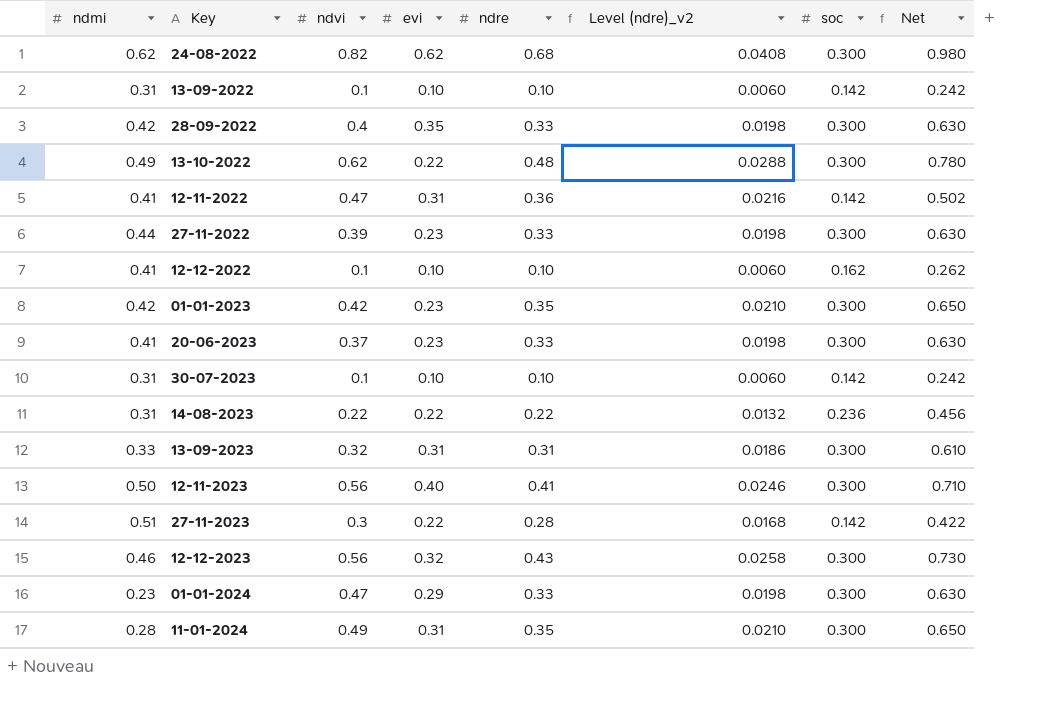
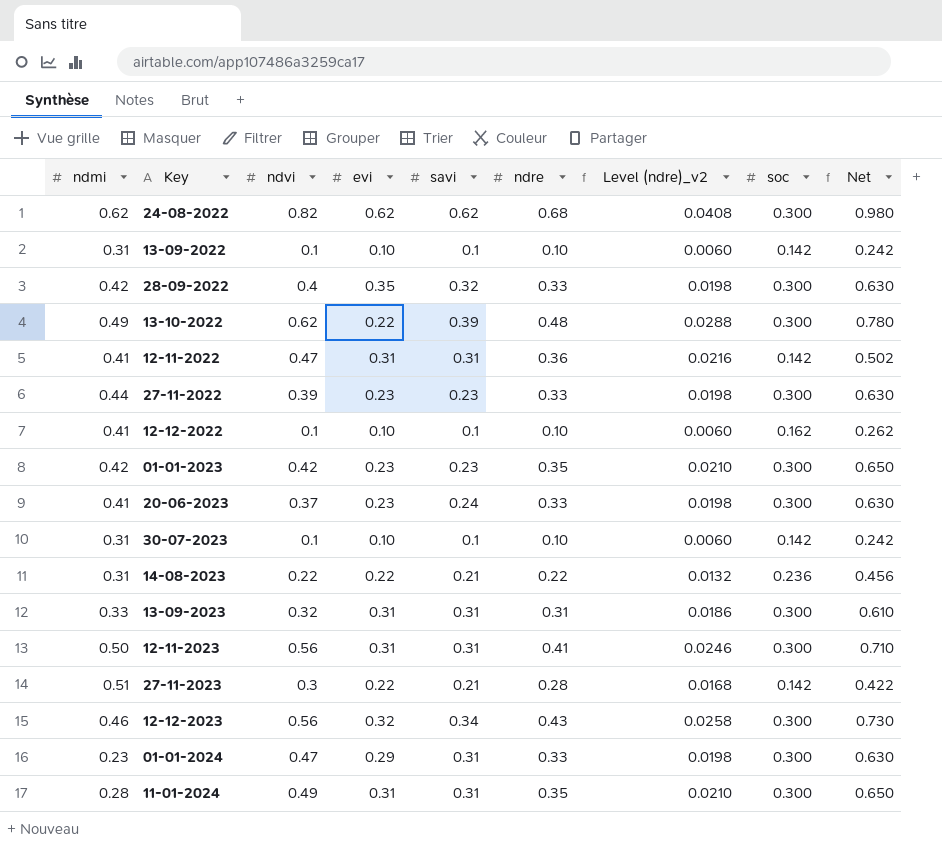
column savi | position: none -> 5
12-11-2023 | evi: 0.40 -> 0.31

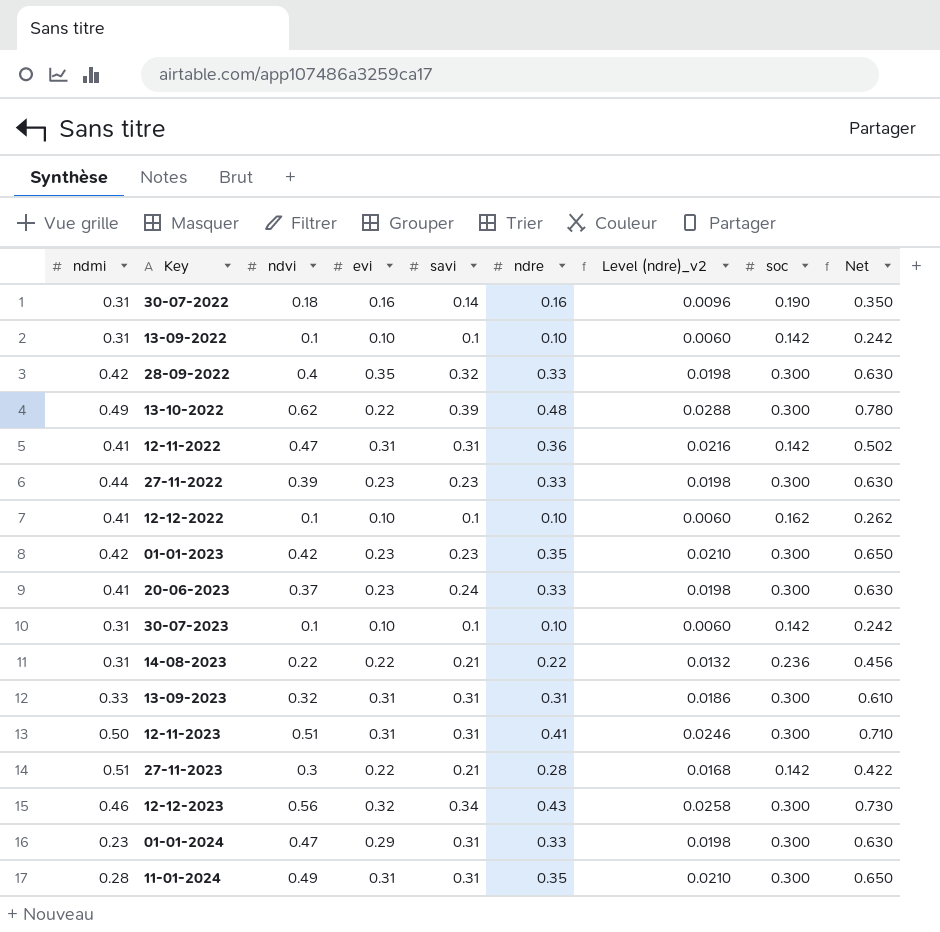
row 24-08-2022: 0.62 | 0.82 | 0.62 | 0.62 | 0.68 | 0.0408 | 0.300 | 0.980 -> none
row 30-07-2022: none -> 0.31 | 0.18 | 0.16 | 0.14 | 0.16 | 0.0096 | 0.190 | 0.350
12-11-2023 | ndvi: 0.56 -> 0.51

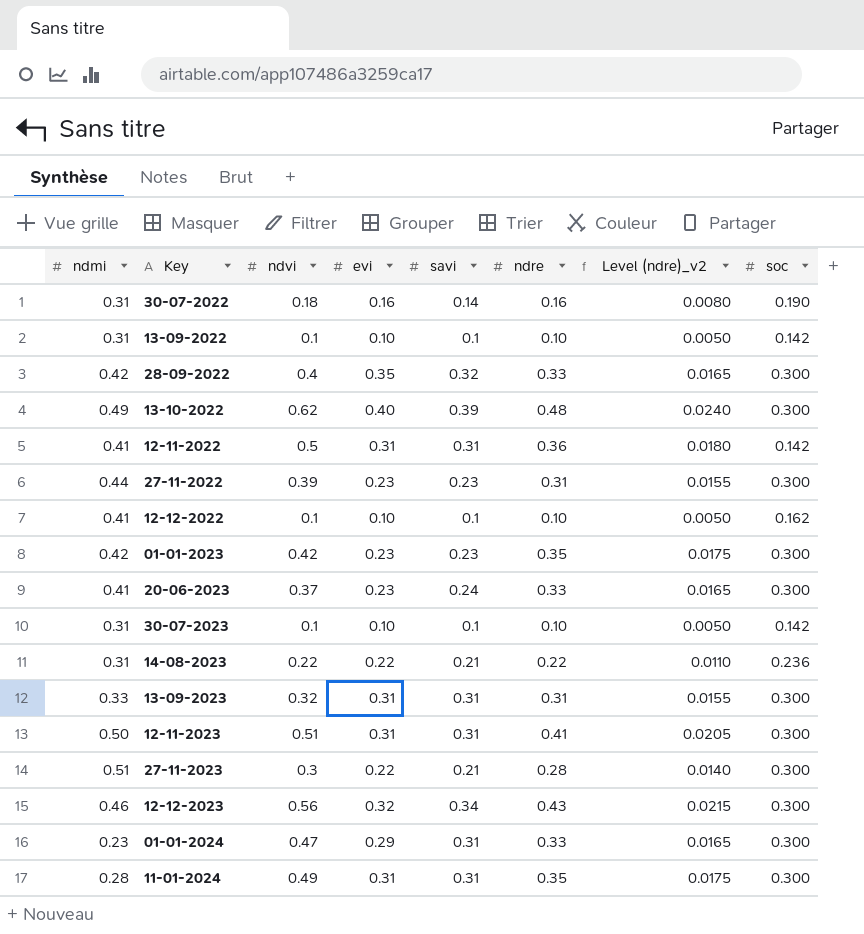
column Net | formula: [ndre] + [soc] -> none
column Level (ndre)_v2 | formula: [ndre] * 0.06 -> [ndre] * 0.05
13-10-2022 | evi: 0.22 -> 0.40
12-11-2022 | ndvi: 0.47 -> 0.5
27-11-2022 | ndre: 0.33 -> 0.31
27-11-2023 | soc: 0.142 -> 0.300

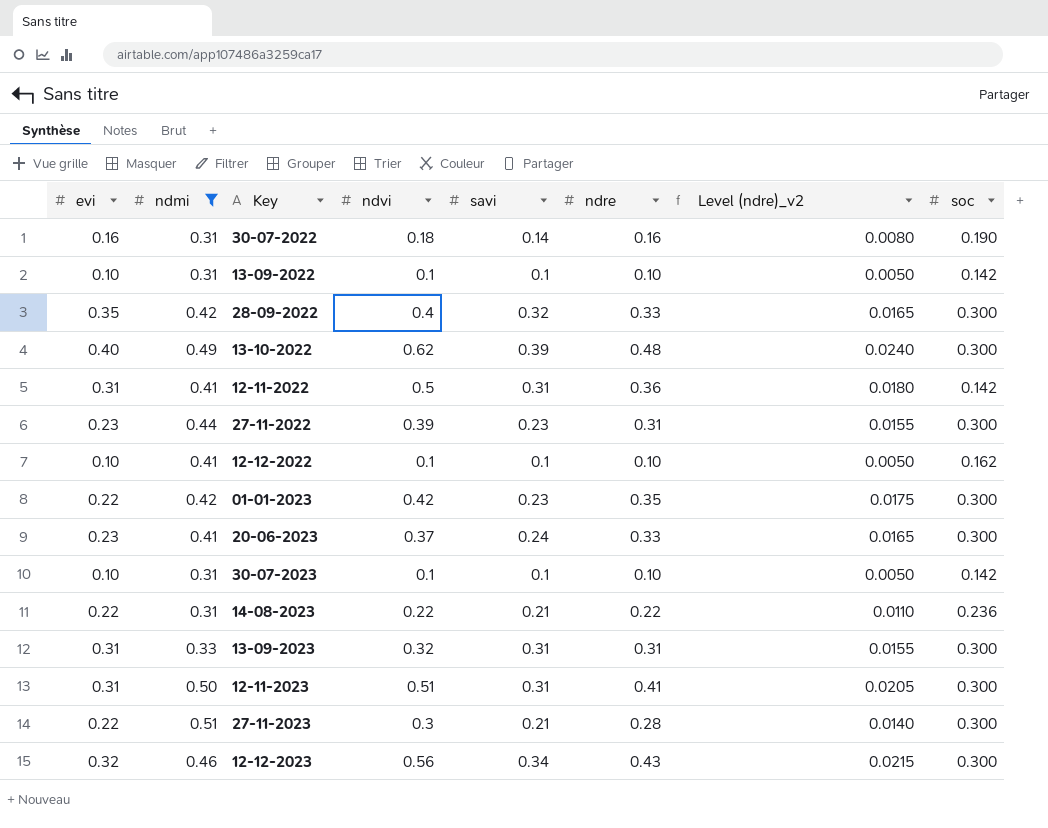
filter: none -> ndmi >= 0.31
column evi | position: 4 -> 1
01-01-2023 | evi: 0.23 -> 0.22

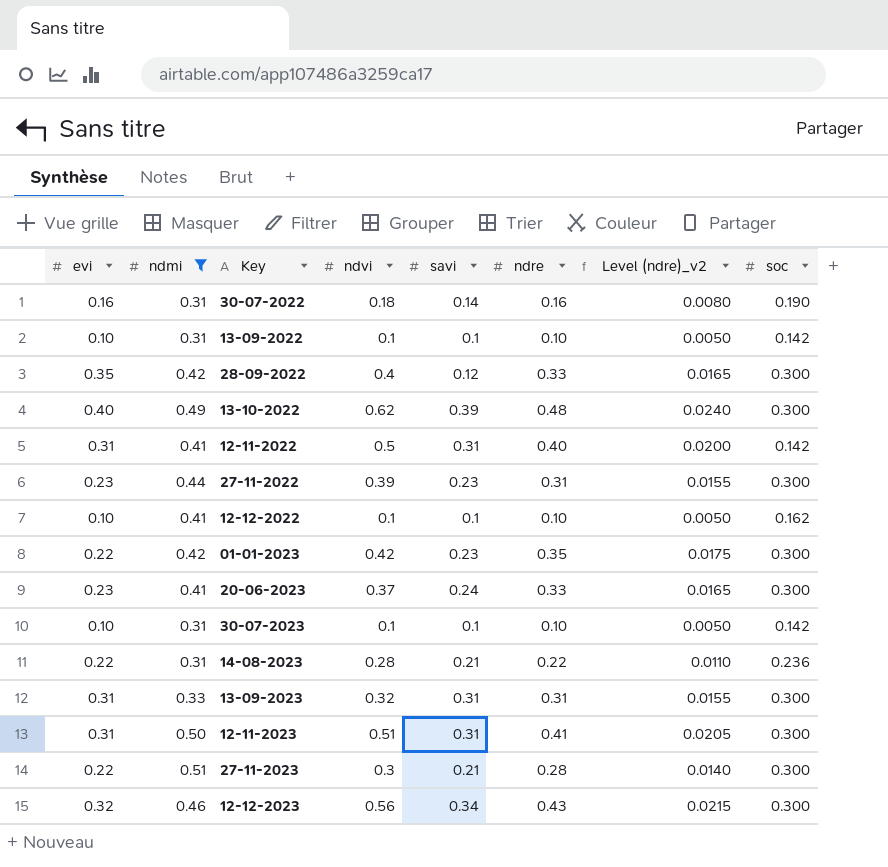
28-09-2022 | savi: 0.32 -> 0.12
12-11-2022 | ndre: 0.36 -> 0.40
12-11-2022 | Level (ndre)_v2: 0.0180 -> 0.0200
14-08-2023 | ndvi: 0.22 -> 0.28

